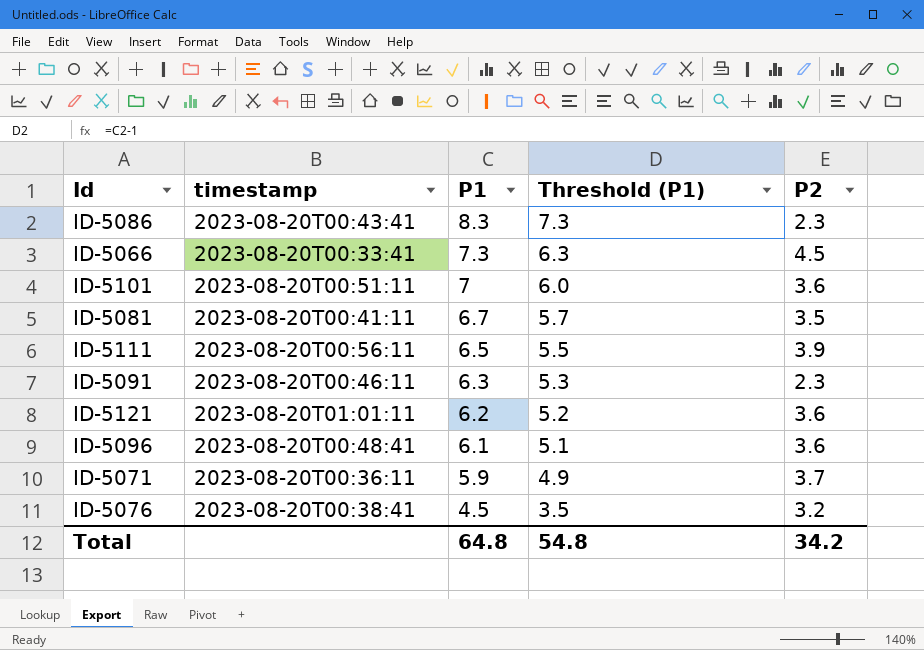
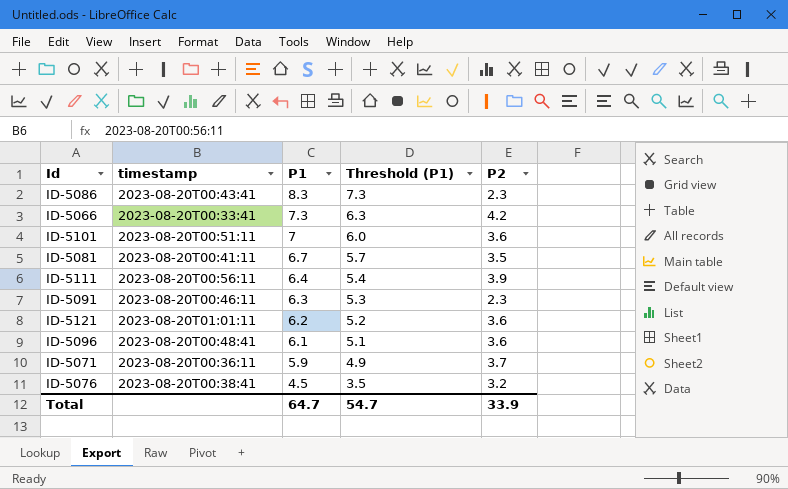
ID-5066 | P2: 4.5 -> 4.2
ID-5111 | P1: 6.5 -> 6.4
ID-5111 | Threshold (P1): 5.5 -> 5.4
Total | P1: 64.8 -> 64.7
Total | Threshold (P1): 54.8 -> 54.7
Total | P2: 34.2 -> 33.9

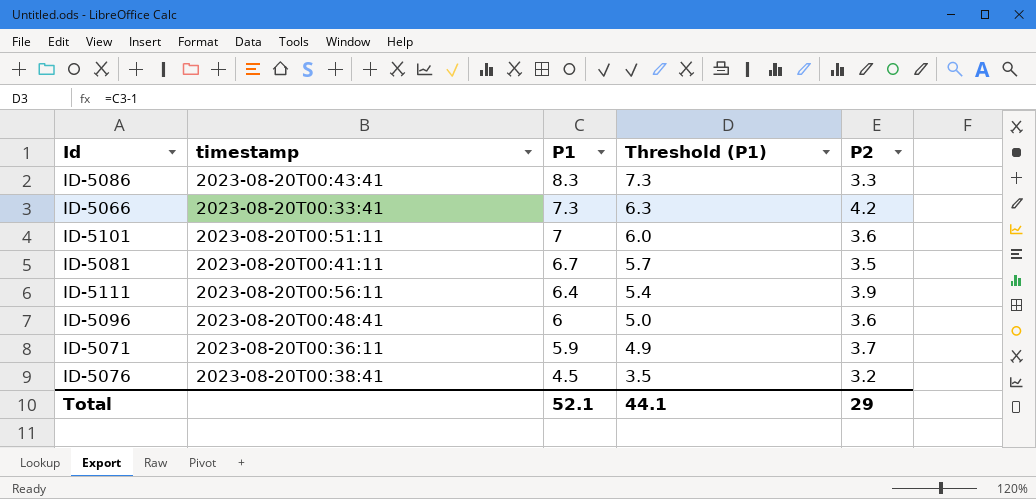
row ID-5091: 2023-08-20T00:46:11 | 6.3 | 5.3 | 2.3 -> none
row ID-5121: 2023-08-20T01:01:11 | 6.2 | 5.2 | 3.6 -> none
ID-5086 | P2: 2.3 -> 3.3
ID-5096 | P1: 6.1 -> 6
ID-5096 | Threshold (P1): 5.1 -> 5.0
Total | P1: 64.7 -> 52.1
Total | Threshold (P1): 54.7 -> 44.1
Total | P2: 33.9 -> 29

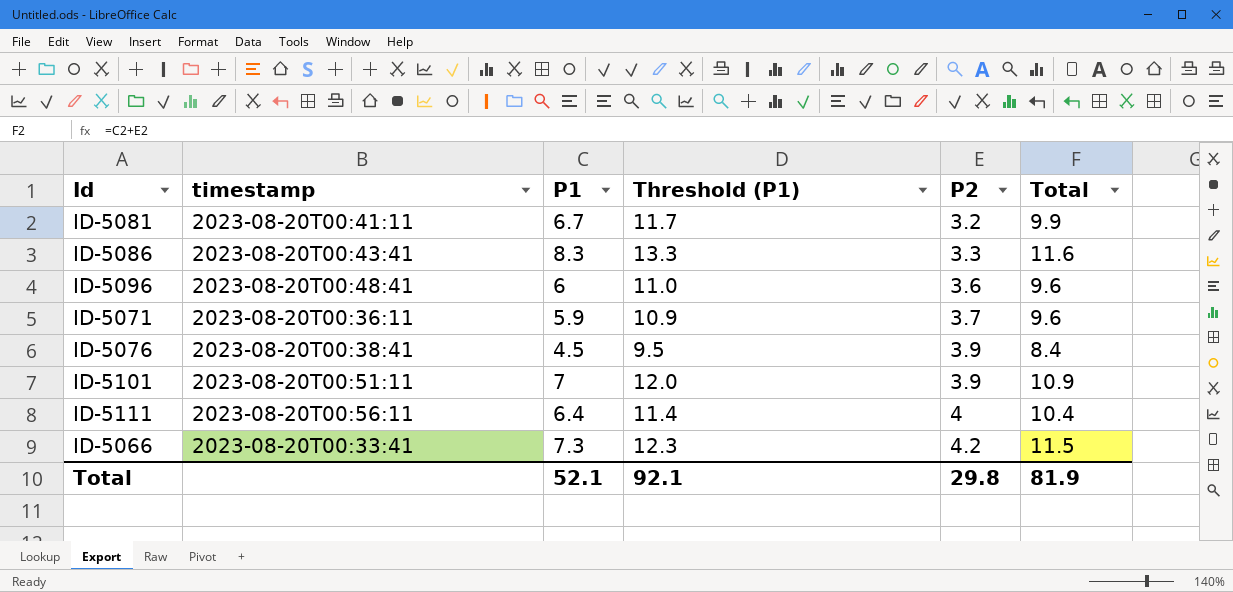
row order: P1 descending -> P2 ascending
column Threshold (P1) | formula: [P1] - 1 -> [P1] + 5
column Total | formula: none -> [P1] + [P2]
ID-5081 | P2: 3.5 -> 3.2
ID-5076 | P2: 3.2 -> 3.9
ID-5101 | P2: 3.6 -> 3.9
ID-5111 | P2: 3.9 -> 4
Total | Threshold (P1): 44.1 -> 92.1
Total | P2: 29 -> 29.8

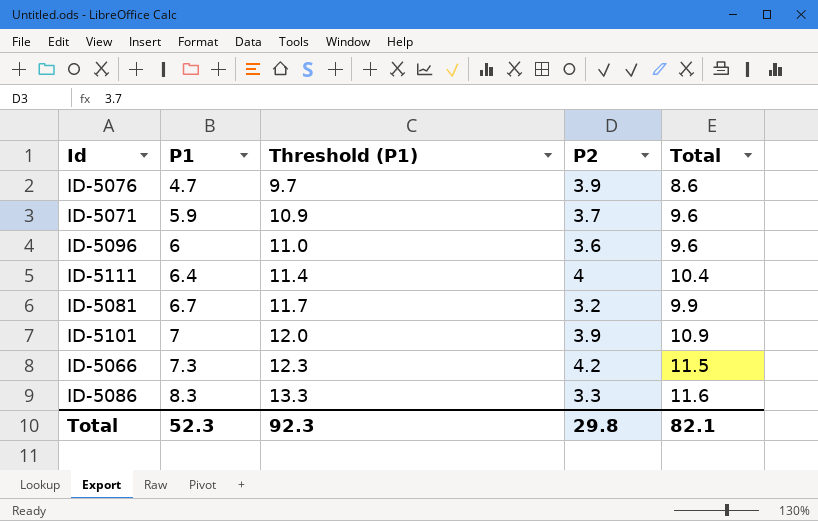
row order: P2 ascending -> P1 ascending
column timestamp | position: 2 -> none
ID-5076 | P1: 4.5 -> 4.7
ID-5076 | Threshold (P1): 9.5 -> 9.7
ID-5076 | Total: 8.4 -> 8.6
Total | P1: 52.1 -> 52.3
Total | Threshold (P1): 92.1 -> 92.3
Total | Total: 81.9 -> 82.1

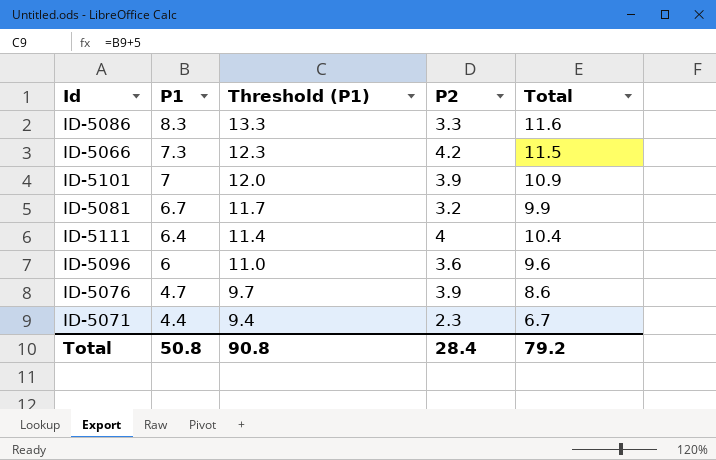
row order: P1 ascending -> P1 descending
ID-5071 | P1: 5.9 -> 4.4
ID-5071 | Threshold (P1): 10.9 -> 9.4
ID-5071 | P2: 3.7 -> 2.3
ID-5071 | Total: 9.6 -> 6.7
Total | P1: 52.3 -> 50.8
Total | Threshold (P1): 92.3 -> 90.8
Total | P2: 29.8 -> 28.4
Total | Total: 82.1 -> 79.2

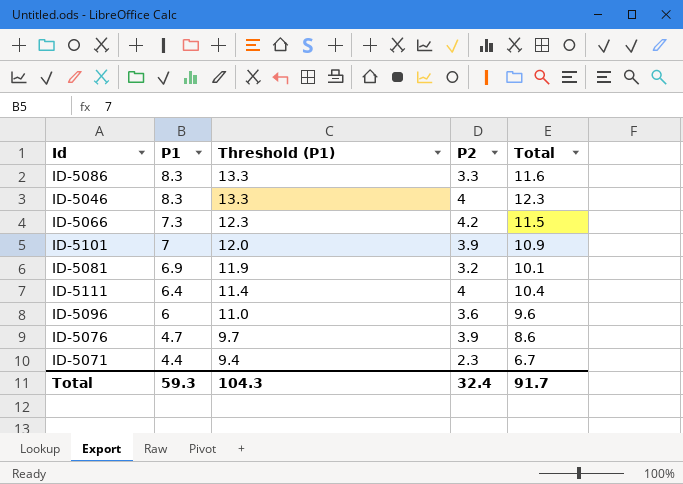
row ID-5046: none -> 8.3 | 13.3 | 4 | 12.3
ID-5081 | P1: 6.7 -> 6.9
ID-5081 | Threshold (P1): 11.7 -> 11.9
ID-5081 | Total: 9.9 -> 10.1
Total | P1: 50.8 -> 59.3
Total | Threshold (P1): 90.8 -> 104.3
Total | P2: 28.4 -> 32.4
Total | Total: 79.2 -> 91.7

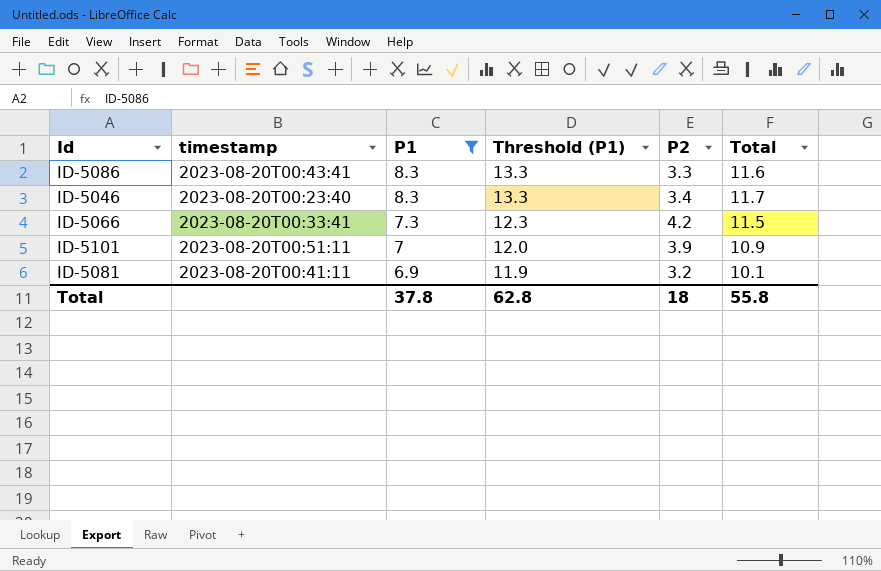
filter: none -> P1 >= 6.9
column timestamp | position: none -> 2
ID-5046 | P2: 4 -> 3.4
ID-5046 | Total: 12.3 -> 11.7
Total | P1: 59.3 -> 37.8
Total | Threshold (P1): 104.3 -> 62.8
Total | P2: 32.4 -> 18
Total | Total: 91.7 -> 55.8

